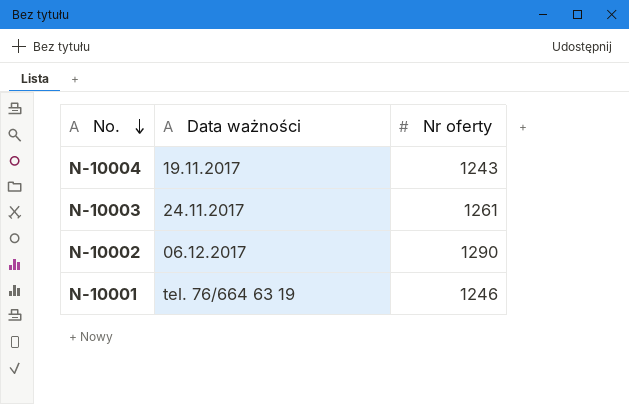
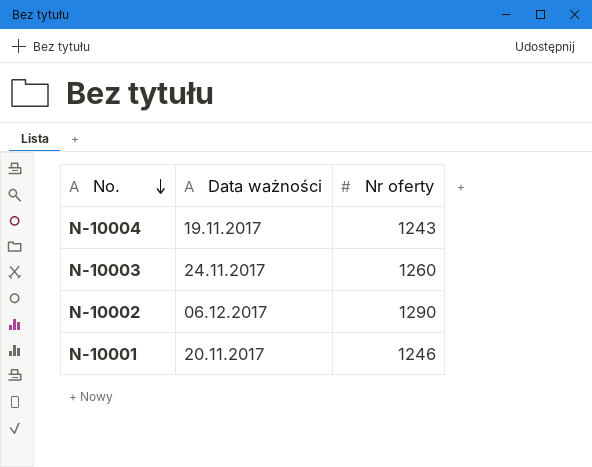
N-10003 | Nr oferty: 1261 -> 1260
N-10001 | Data ważności: tel. 76/664 63 19 -> 20.11.2017

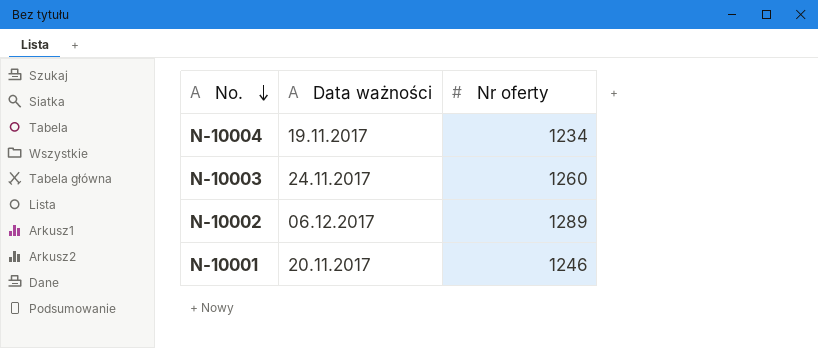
N-10004 | Nr oferty: 1243 -> 1234
N-10002 | Nr oferty: 1290 -> 1289

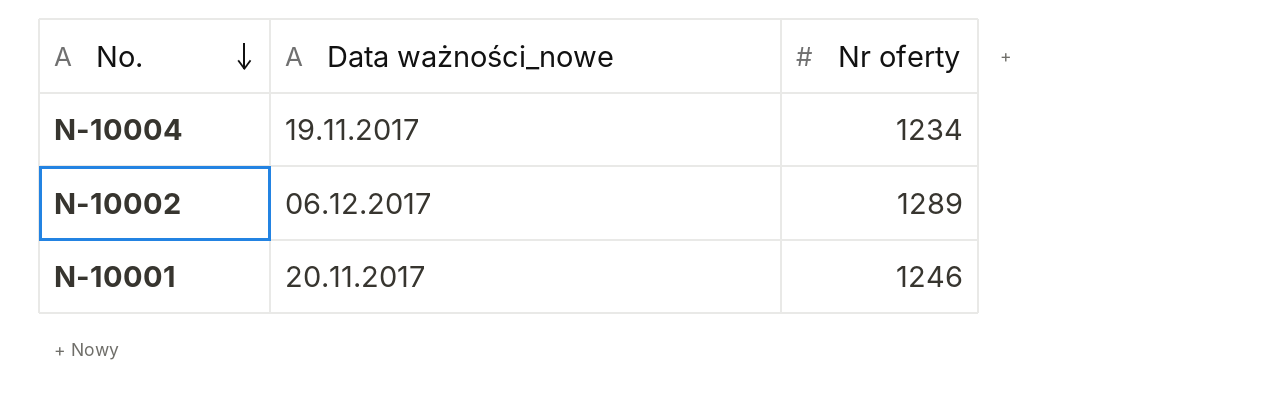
column name: Data ważności -> Data ważności_nowe
row N-10003: 24.11.2017 | 1260 -> none

